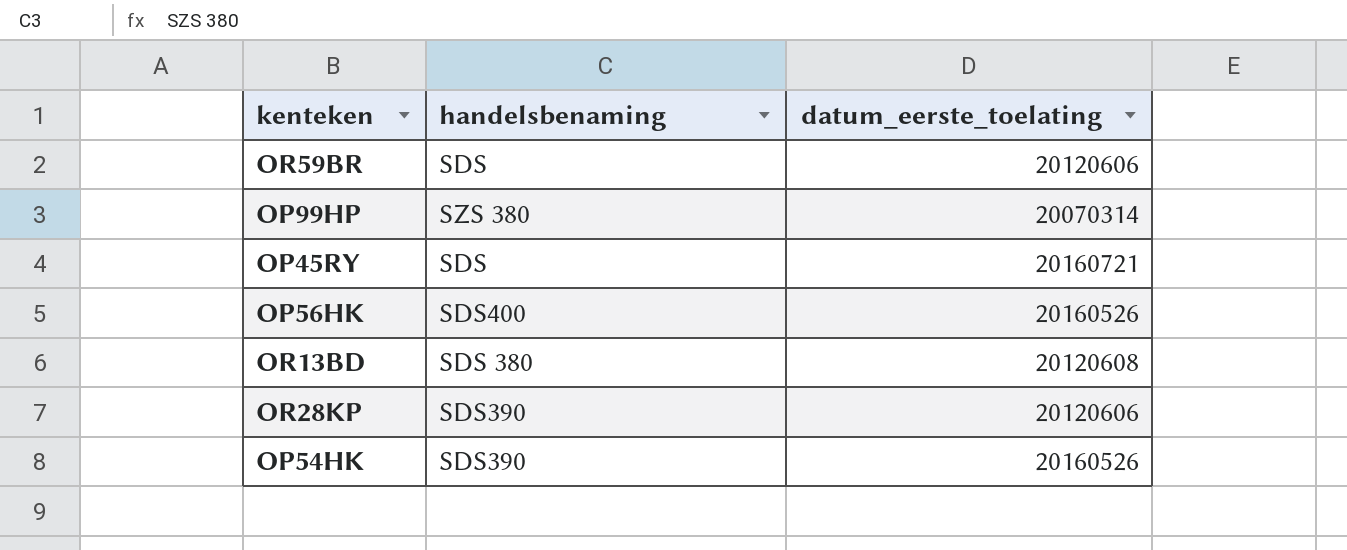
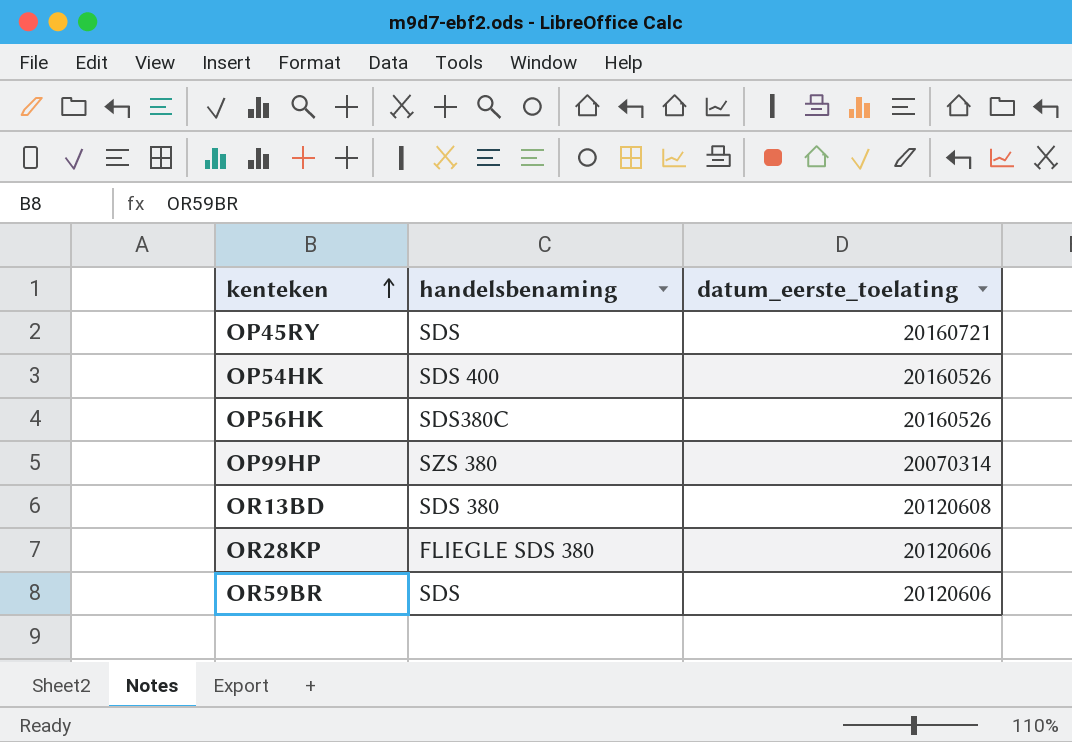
row order: none -> kenteken ascending
OP54HK | handelsbenaming: SDS390 -> SDS 400
OP56HK | handelsbenaming: SDS400 -> SDS380C
OR28KP | handelsbenaming: SDS390 -> FLIEGLE SDS 380

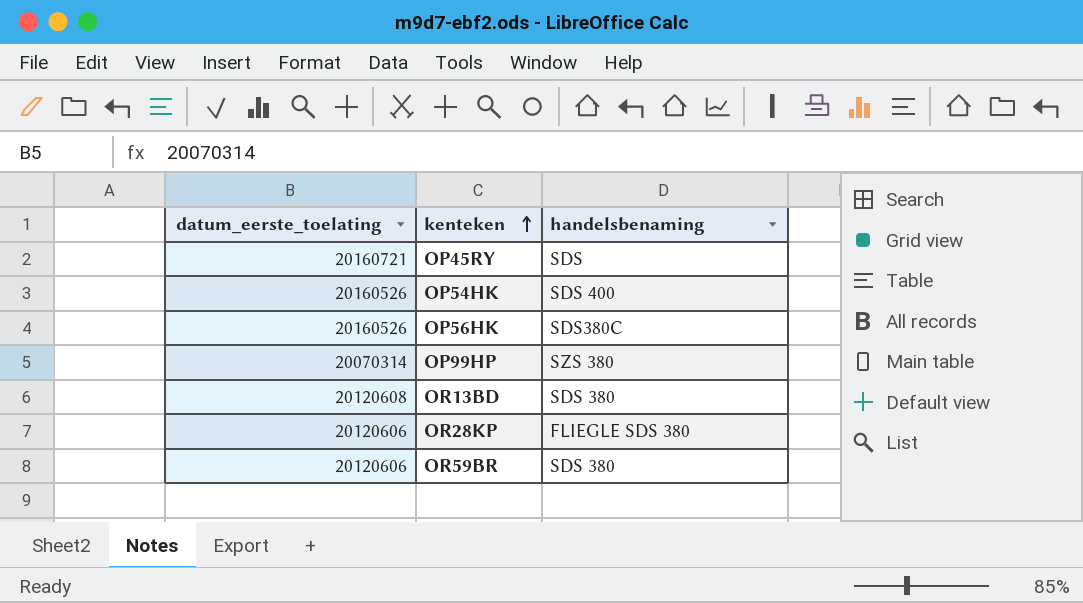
column datum_eerste_toelating | position: 3 -> 1
OR59BR | handelsbenaming: SDS -> SDS 380

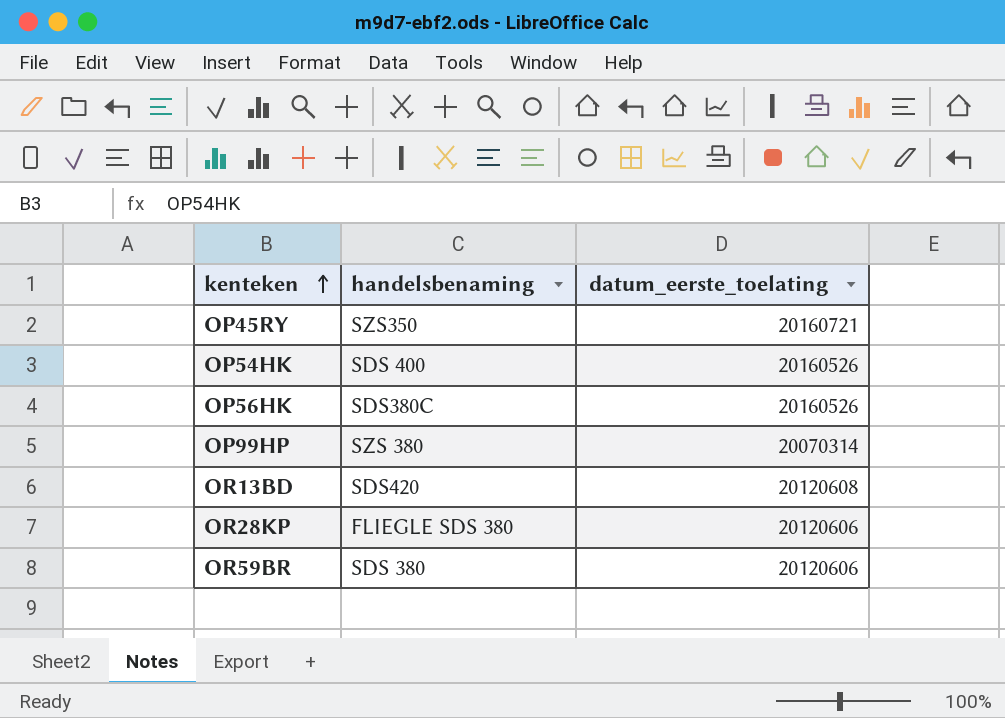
column datum_eerste_toelating | position: 1 -> 3
OP45RY | handelsbenaming: SDS -> SZS350
OR13BD | handelsbenaming: SDS 380 -> SDS420

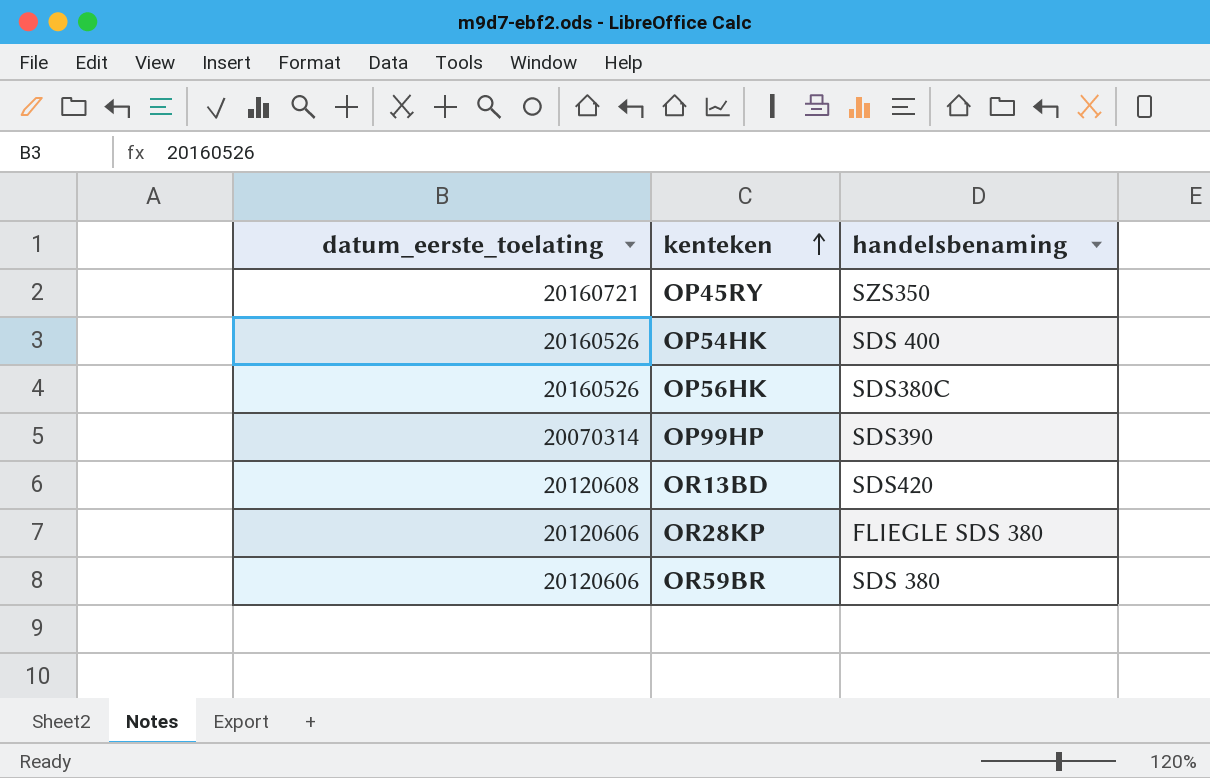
column datum_eerste_toelating | position: 3 -> 1
OP99HP | handelsbenaming: SZS 380 -> SDS390

